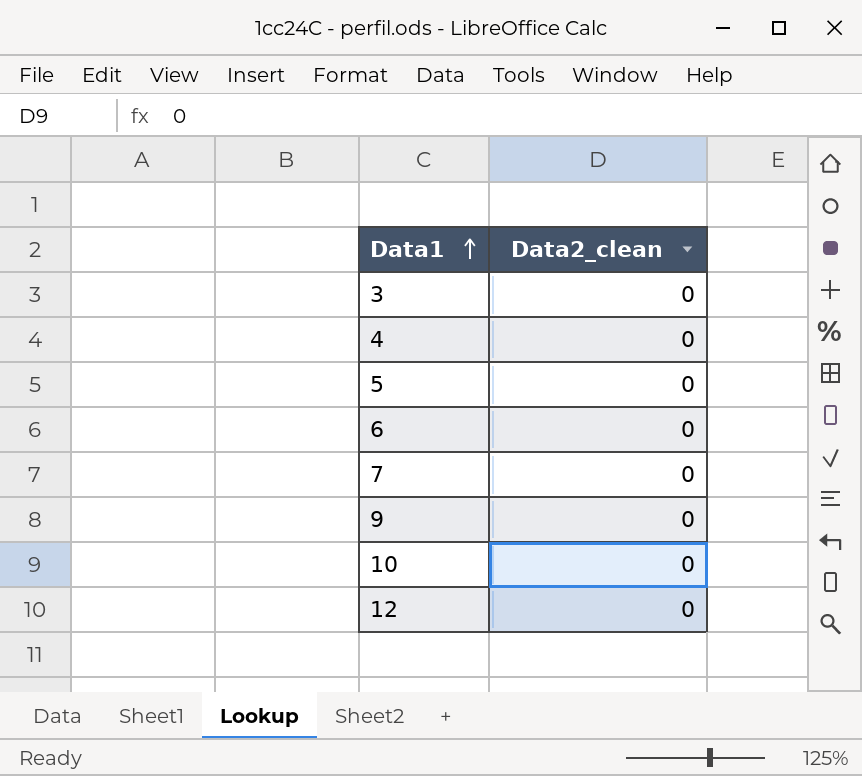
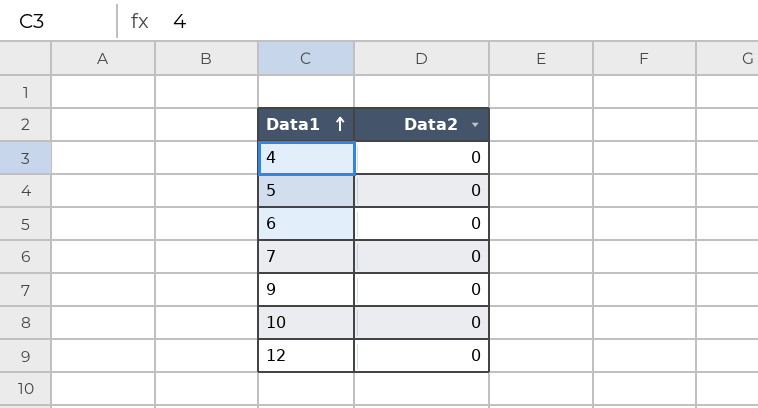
column name: Data2_clean -> Data2
row 3: 0 -> none

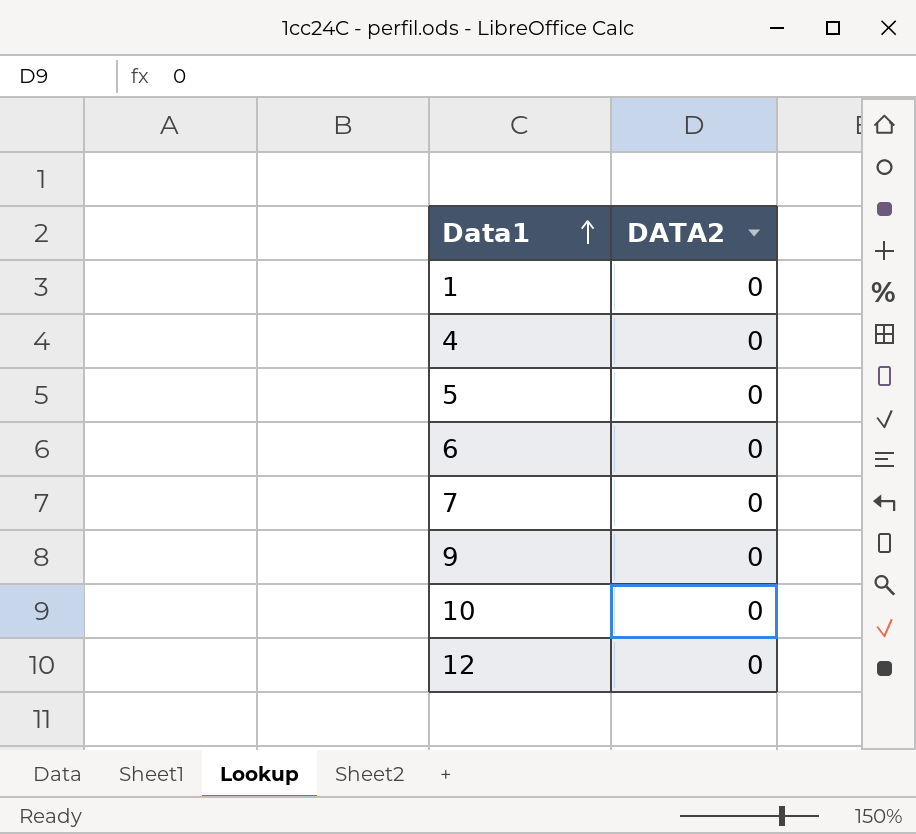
column name: Data2 -> DATA2
row 1: none -> 0

